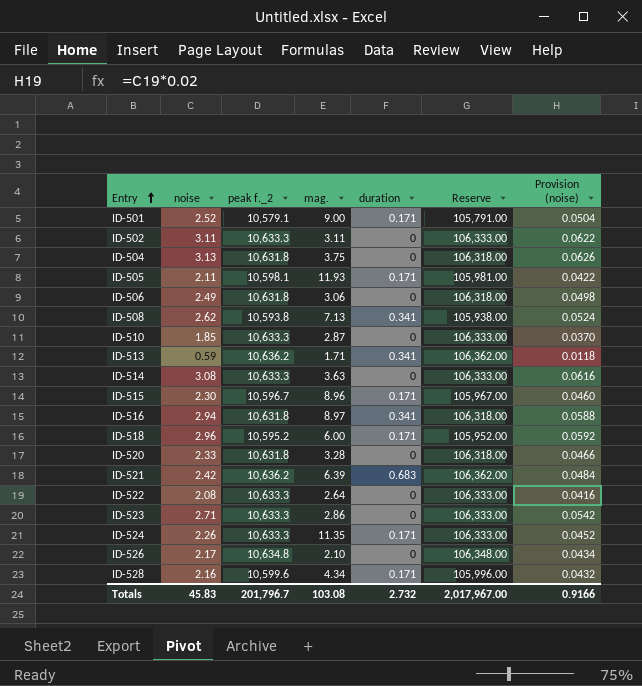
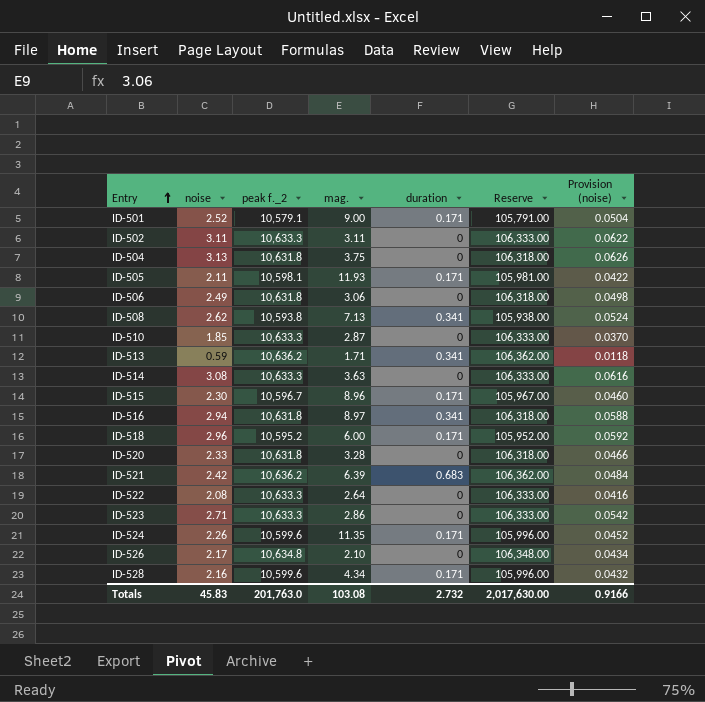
ID-524 | peak f._2: 10,633.3 -> 10,599.6
ID-524 | Reserve: 106,333.00 -> 105,996.00
Totals | peak f._2: 201,796.7 -> 201,763.0
Totals | Reserve: 2,017,967.00 -> 2,017,630.00

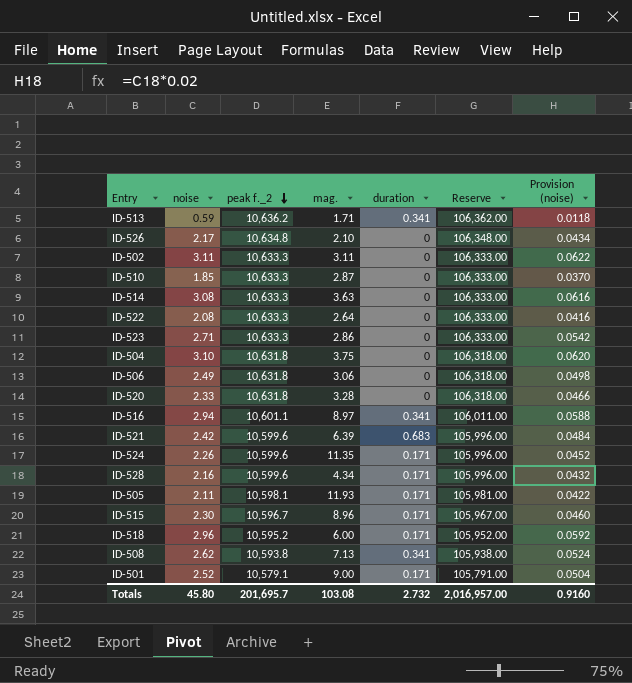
row order: Entry ascending -> peak f._2 descending
ID-504 | noise: 3.13 -> 3.10
ID-504 | Provision (noise): 0.0626 -> 0.0620
ID-516 | peak f._2: 10,631.8 -> 10,601.1
ID-516 | Reserve: 106,318.00 -> 106,011.00
ID-521 | peak f._2: 10,636.2 -> 10,599.6
ID-521 | Reserve: 106,362.00 -> 105,996.00
Totals | noise: 45.83 -> 45.80
Totals | peak f._2: 201,763.0 -> 201,695.7
Totals | Reserve: 2,017,630.00 -> 2,016,957.00
Totals | Provision (noise): 0.9166 -> 0.9160

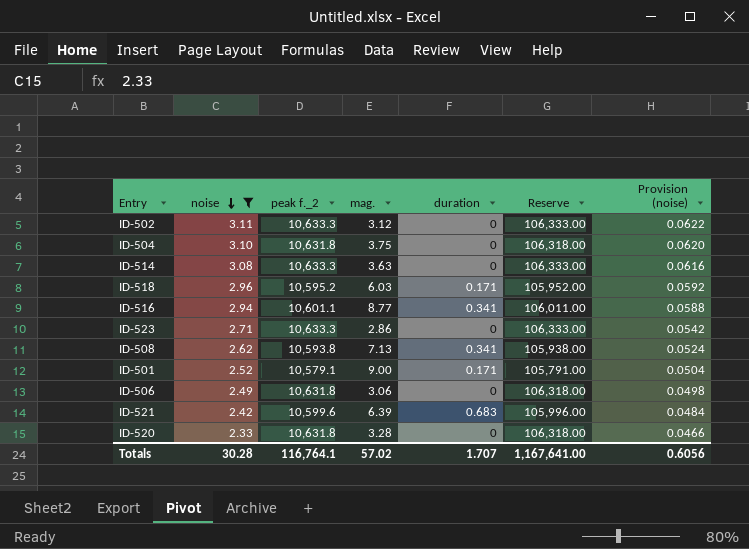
filter: none -> noise >= 2.33
row order: peak f._2 descending -> noise descending
ID-502 | mag.: 3.11 -> 3.12
ID-518 | mag.: 6.00 -> 6.03
ID-516 | mag.: 8.97 -> 8.77
Totals | noise: 45.80 -> 30.28
Totals | peak f._2: 201,695.7 -> 116,764.1
Totals | mag.: 103.08 -> 57.02
Totals | duration: 2.732 -> 1.707
Totals | Reserve: 2,016,957.00 -> 1,167,641.00
Totals | Provision (noise): 0.9160 -> 0.6056

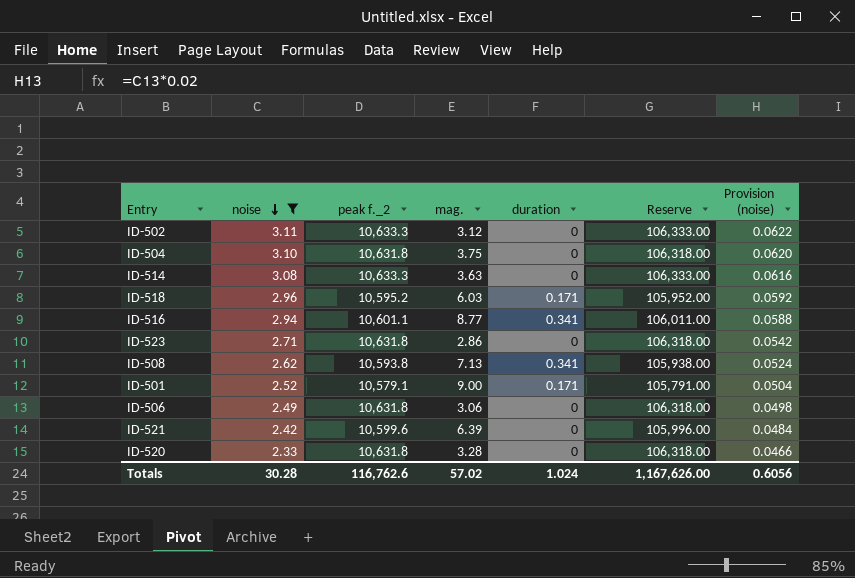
ID-523 | peak f._2: 10,633.3 -> 10,631.8
ID-523 | Reserve: 106,333.00 -> 106,318.00
ID-521 | duration: 0.683 -> 0
Totals | peak f._2: 116,764.1 -> 116,762.6
Totals | duration: 1.707 -> 1.024
Totals | Reserve: 1,167,641.00 -> 1,167,626.00

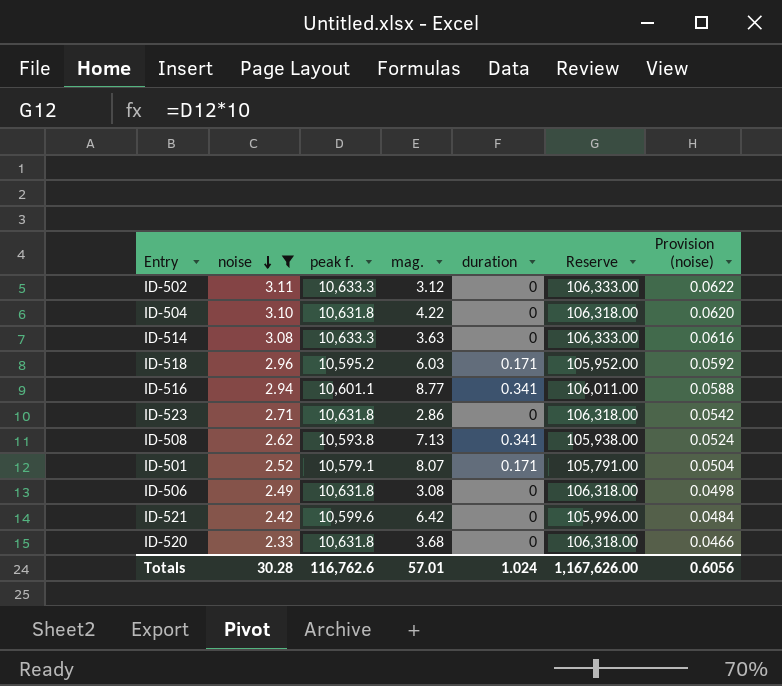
column name: peak f._2 -> peak f.
ID-504 | mag.: 3.75 -> 4.22
ID-501 | mag.: 9.00 -> 8.07
ID-506 | mag.: 3.06 -> 3.08
ID-521 | mag.: 6.39 -> 6.42
ID-520 | mag.: 3.28 -> 3.68
Totals | mag.: 57.02 -> 57.01

